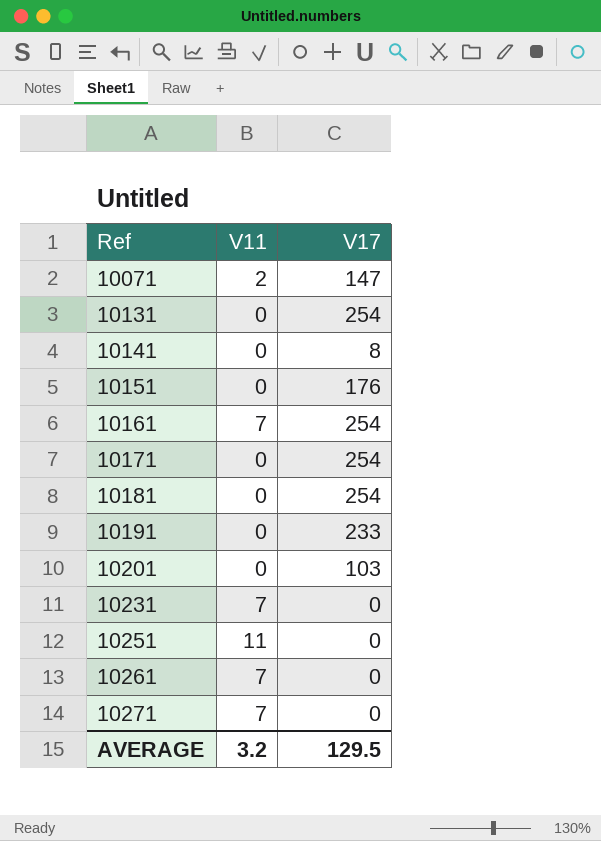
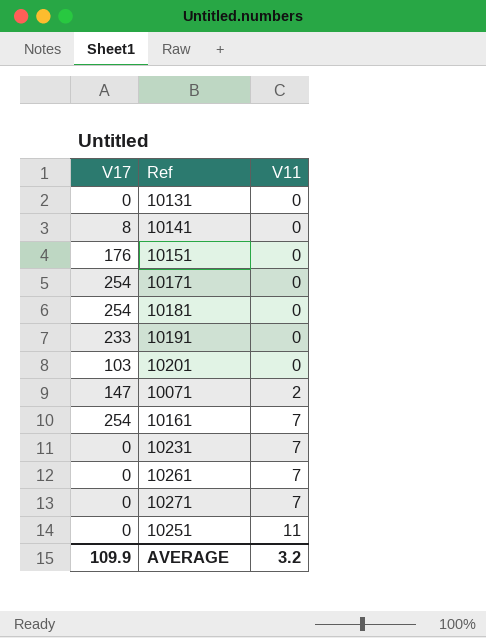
row order: Ref ascending -> V11 ascending
column V17 | position: 3 -> 1
10131 | V17: 254 -> 0
AVERAGE | V17: 129.5 -> 109.9

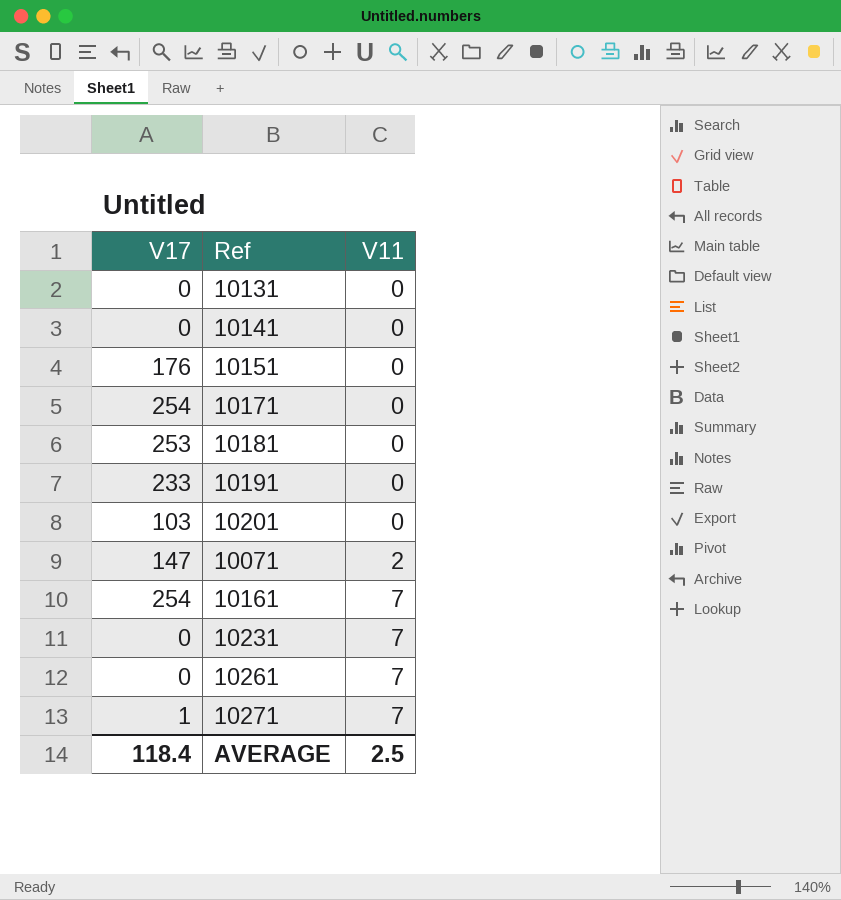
row 10251: 0 | 11 -> none
10141 | V17: 8 -> 0
10181 | V17: 254 -> 253
10271 | V17: 0 -> 1
AVERAGE | V17: 109.9 -> 118.4
AVERAGE | V11: 3.2 -> 2.5

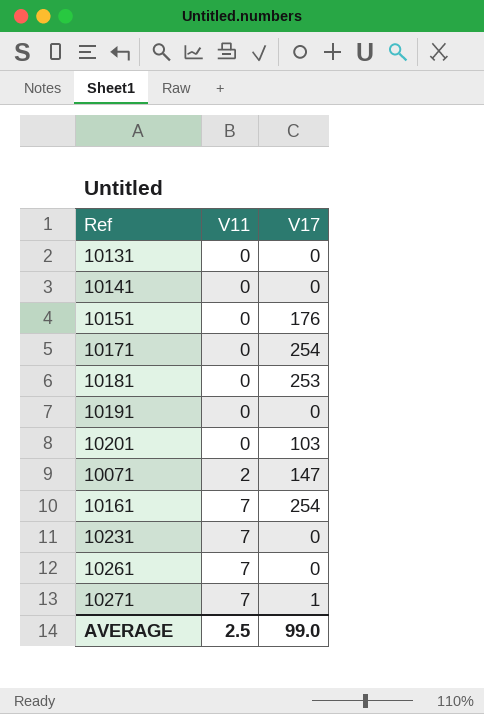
column V17 | position: 1 -> 3
10191 | V17: 233 -> 0
AVERAGE | V17: 118.4 -> 99.0

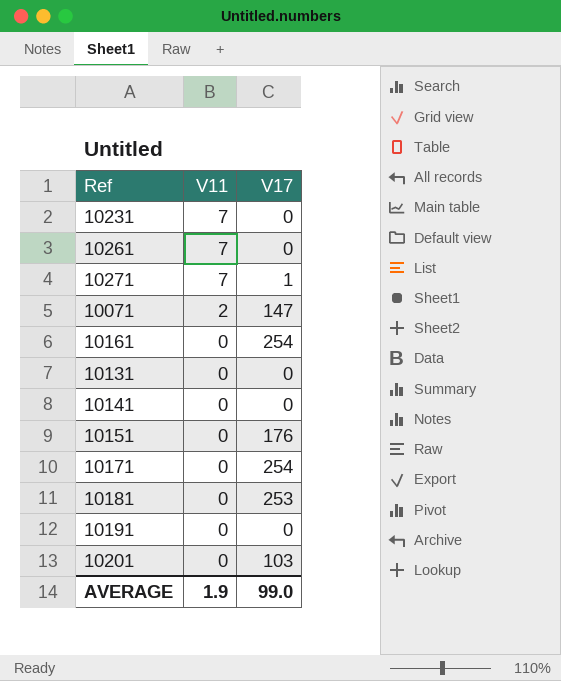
row order: V11 ascending -> V11 descending
10161 | V11: 7 -> 0
AVERAGE | V11: 2.5 -> 1.9

